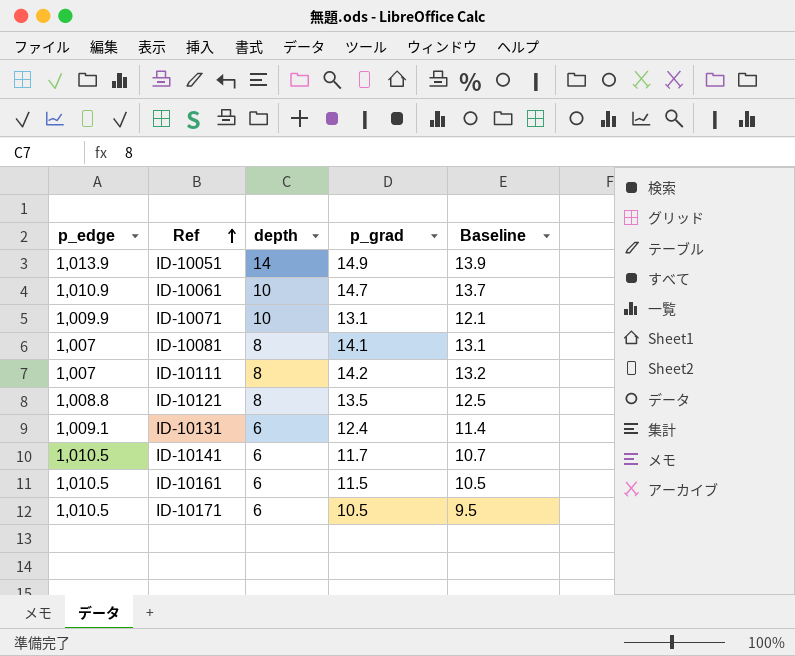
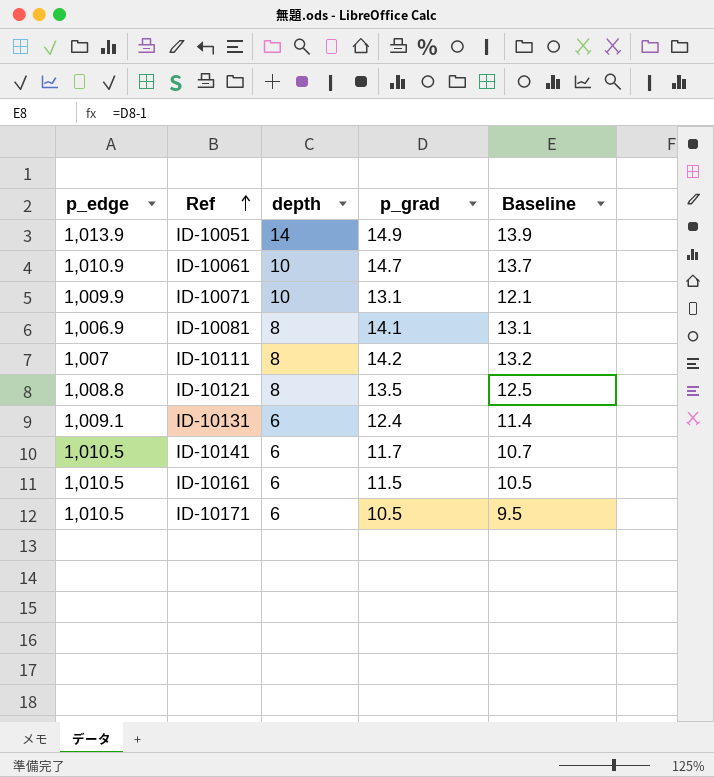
ID-10081 | p_edge: 1,007 -> 1,006.9

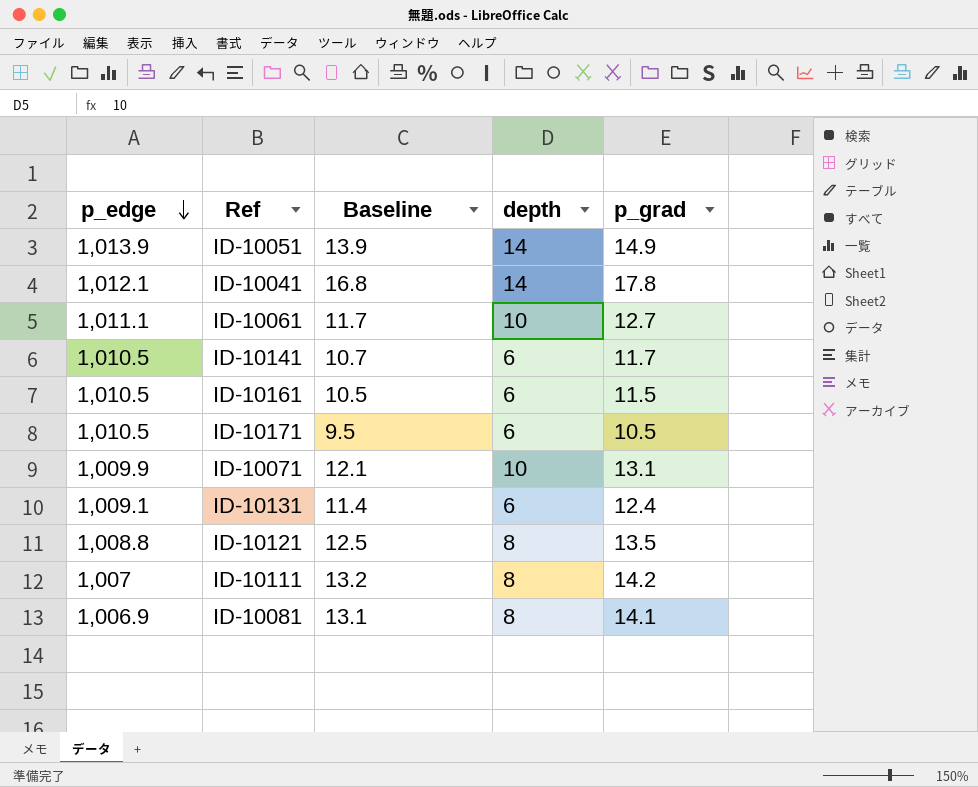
row order: Ref ascending -> p_edge descending
column Baseline | position: 5 -> 3
row ID-10041: none -> 1,012.1 | 16.8 | 14 | 17.8
ID-10061 | p_edge: 1,010.9 -> 1,011.1
ID-10061 | Baseline: 13.7 -> 11.7
ID-10061 | p_grad: 14.7 -> 12.7

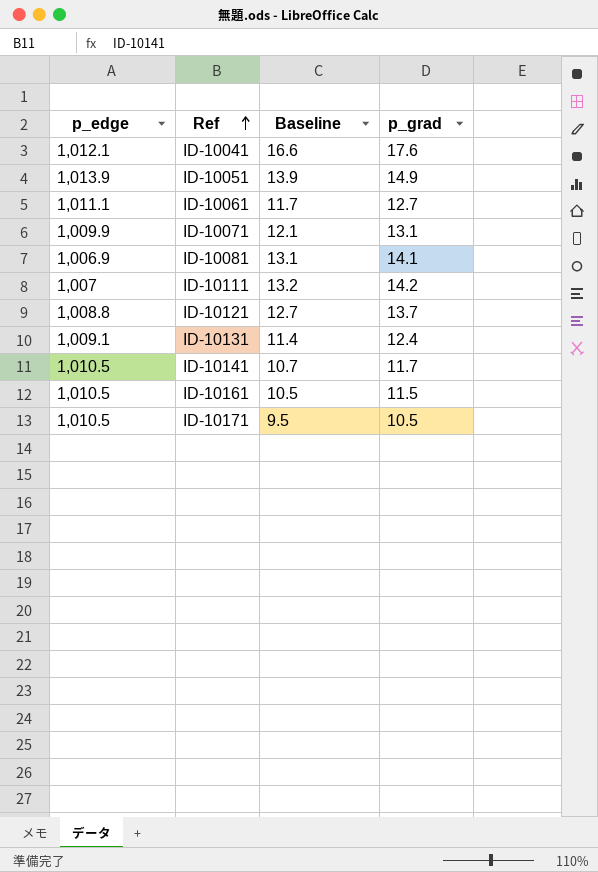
row order: p_edge descending -> Ref ascending
column depth | position: 4 -> none
ID-10041 | Baseline: 16.8 -> 16.6
ID-10041 | p_grad: 17.8 -> 17.6
ID-10121 | Baseline: 12.5 -> 12.7
ID-10121 | p_grad: 13.5 -> 13.7

